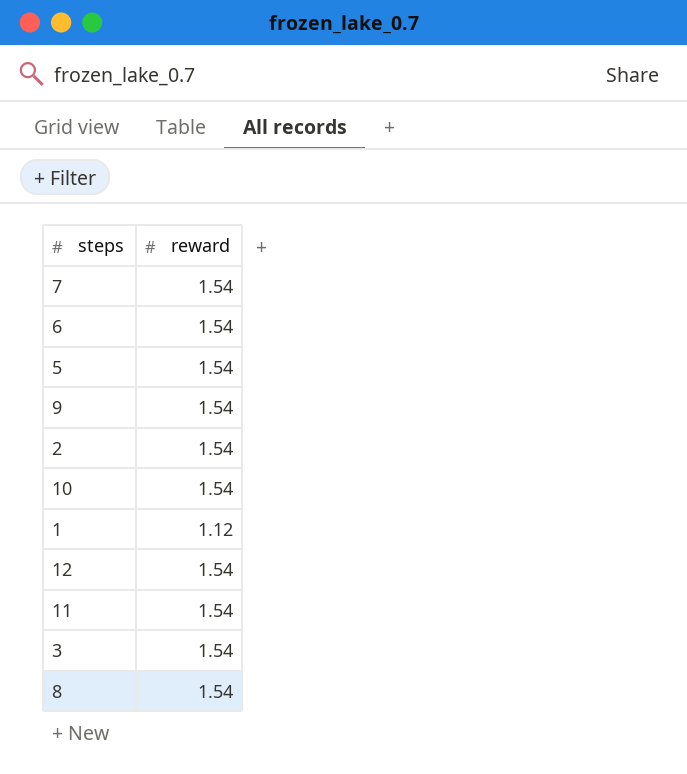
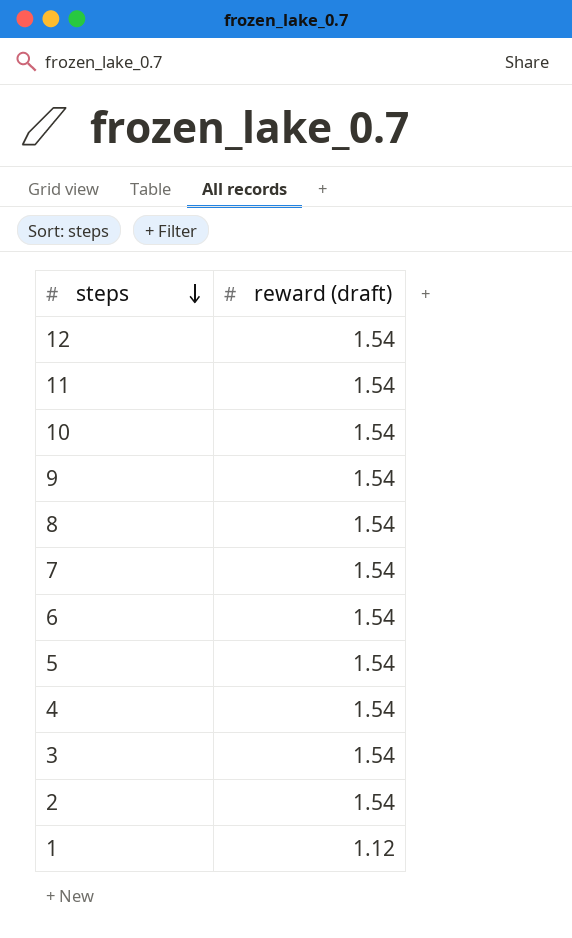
row order: none -> steps descending
column name: reward -> reward (draft)
row 4: none -> 1.54

